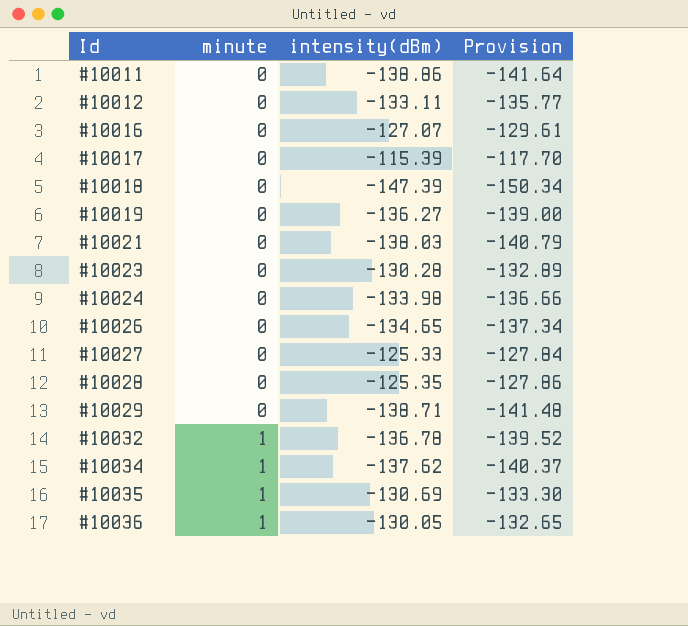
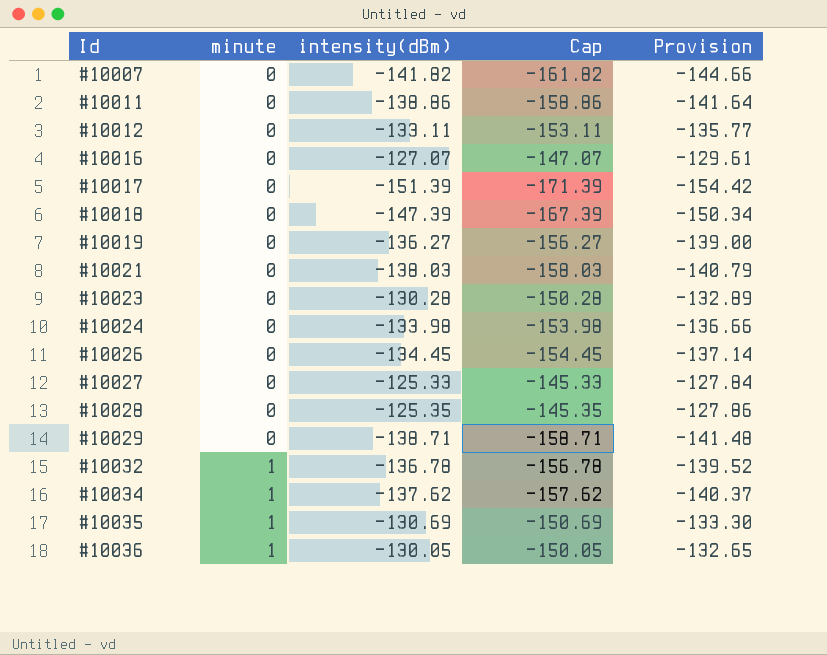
column Cap | formula: none -> [intensity(dBm)] - 20
row #10007: none -> 0 | -141.82 | -161.82 | -144.66
#10017 | intensity(dBm): -115.39 -> -151.39
#10017 | Provision: -117.70 -> -154.42
#10026 | intensity(dBm): -134.65 -> -134.45
#10026 | Provision: -137.34 -> -137.14

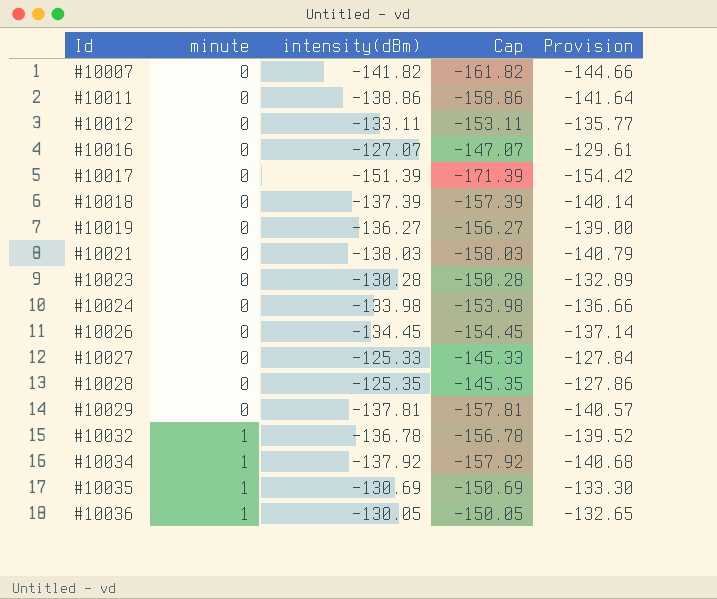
#10018 | intensity(dBm): -147.39 -> -137.39
#10018 | Cap: -167.39 -> -157.39
#10018 | Provision: -150.34 -> -140.14
#10029 | intensity(dBm): -138.71 -> -137.81
#10029 | Cap: -158.71 -> -157.81
#10029 | Provision: -141.48 -> -140.57
#10034 | intensity(dBm): -137.62 -> -137.92
#10034 | Cap: -157.62 -> -157.92
#10034 | Provision: -140.37 -> -140.68

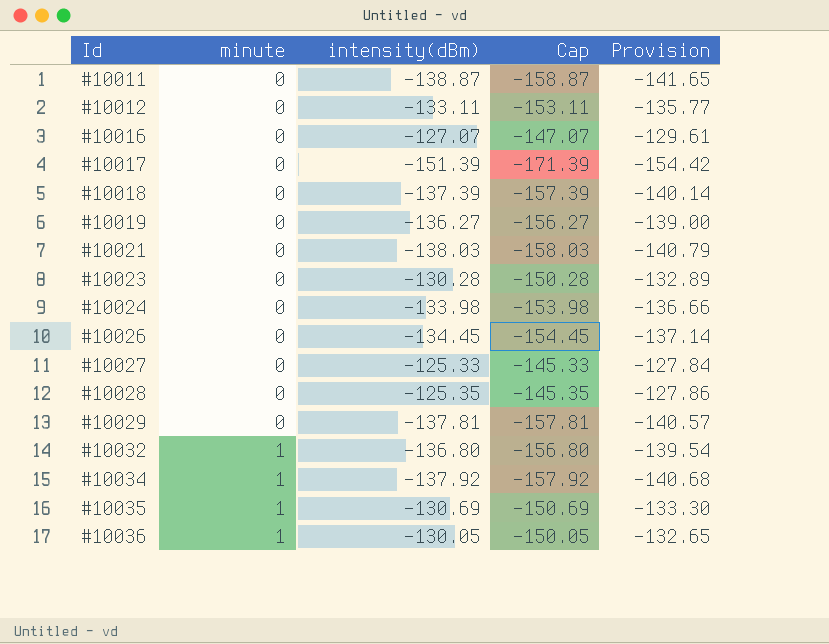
row #10007: 0 | -141.82 | -161.82 | -144.66 -> none
#10011 | intensity(dBm): -138.86 -> -138.87
#10011 | Cap: -158.86 -> -158.87
#10011 | Provision: -141.64 -> -141.65
#10032 | intensity(dBm): -136.78 -> -136.80
#10032 | Cap: -156.78 -> -156.80
#10032 | Provision: -139.52 -> -139.54

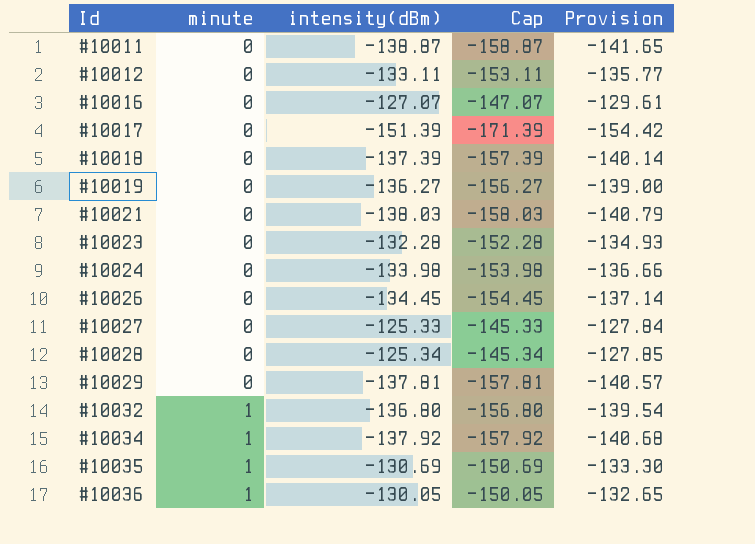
#10023 | intensity(dBm): -130.28 -> -132.28
#10023 | Cap: -150.28 -> -152.28
#10023 | Provision: -132.89 -> -134.93
#10028 | intensity(dBm): -125.35 -> -125.34
#10028 | Cap: -145.35 -> -145.34
#10028 | Provision: -127.86 -> -127.85

